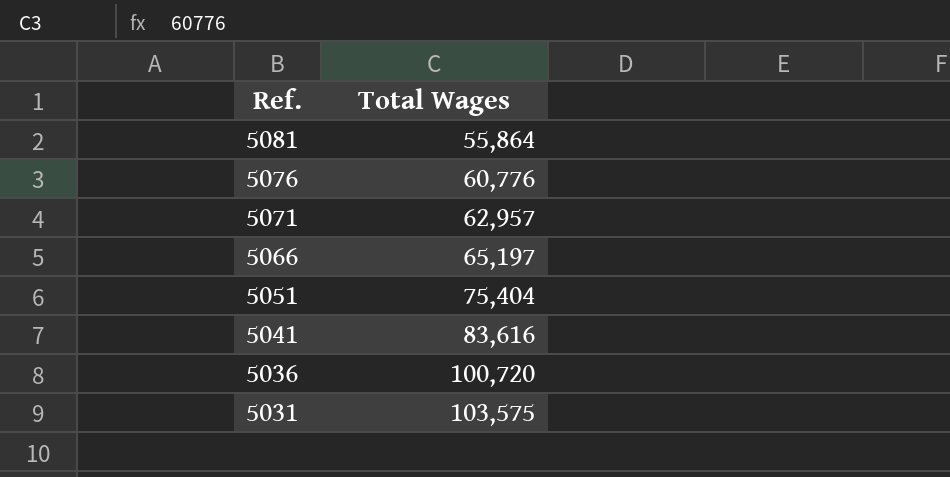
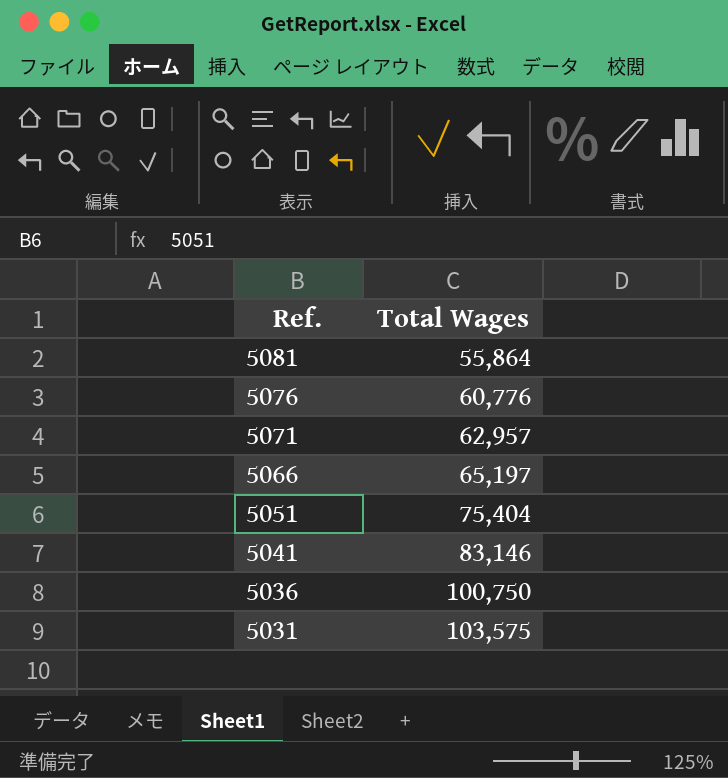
5041 | Total Wages: 83,616 -> 83,146
5036 | Total Wages: 100,720 -> 100,750

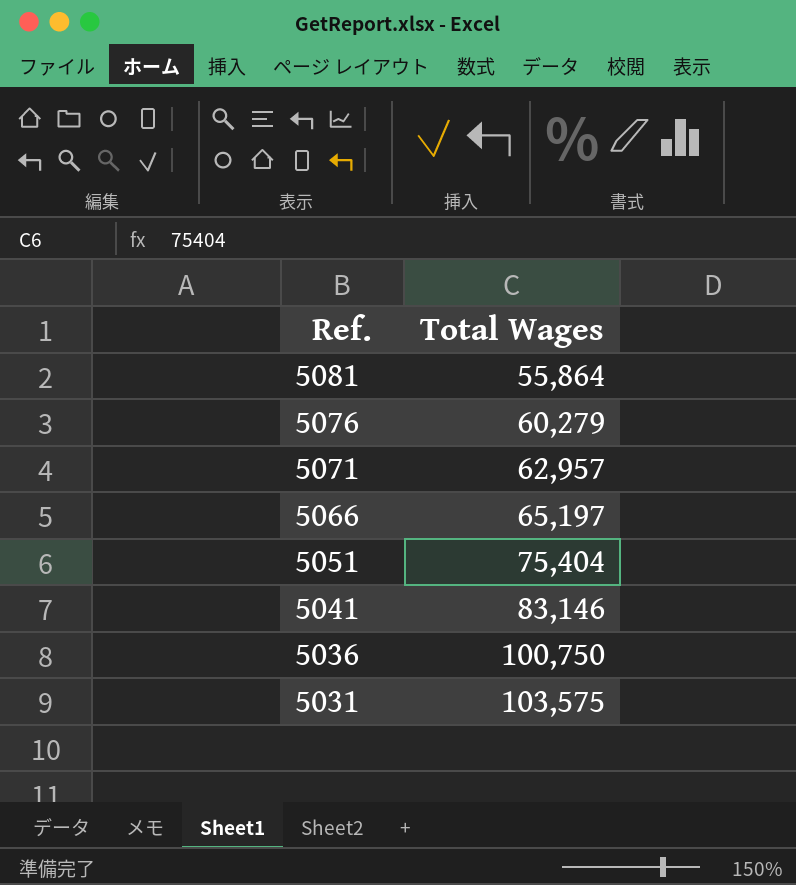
5076 | Total Wages: 60,776 -> 60,279

